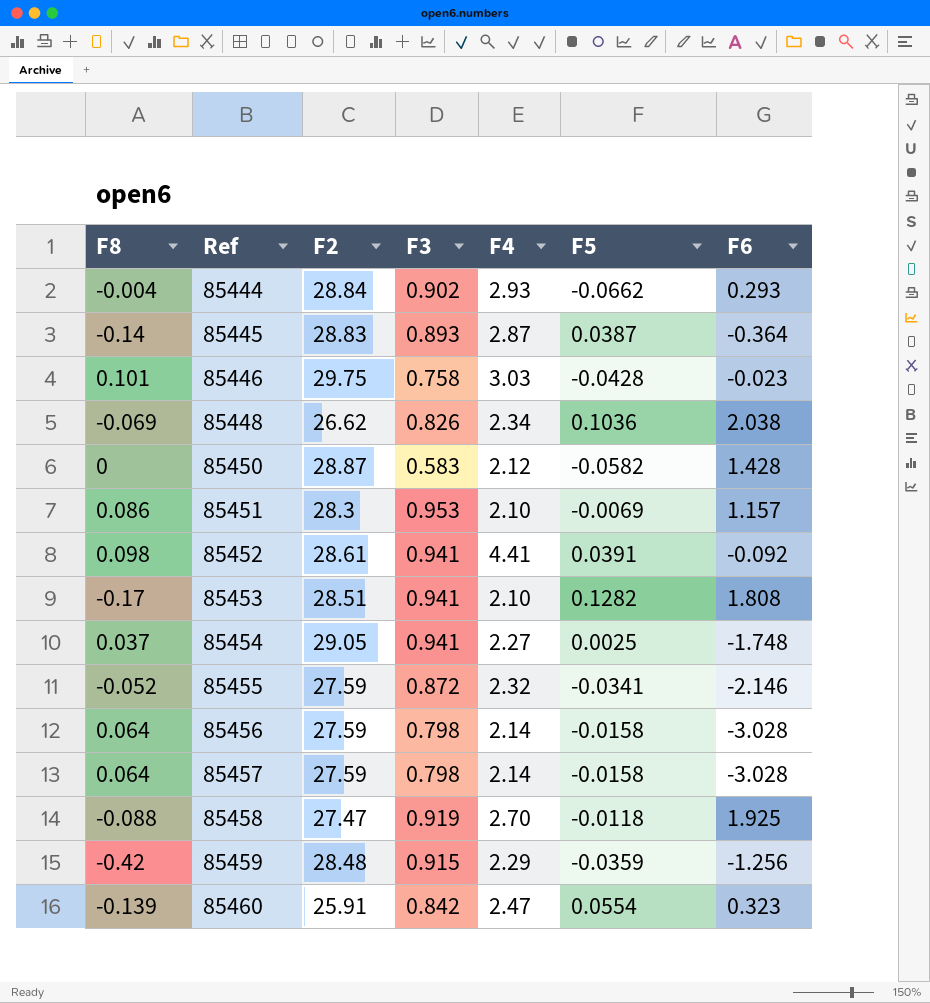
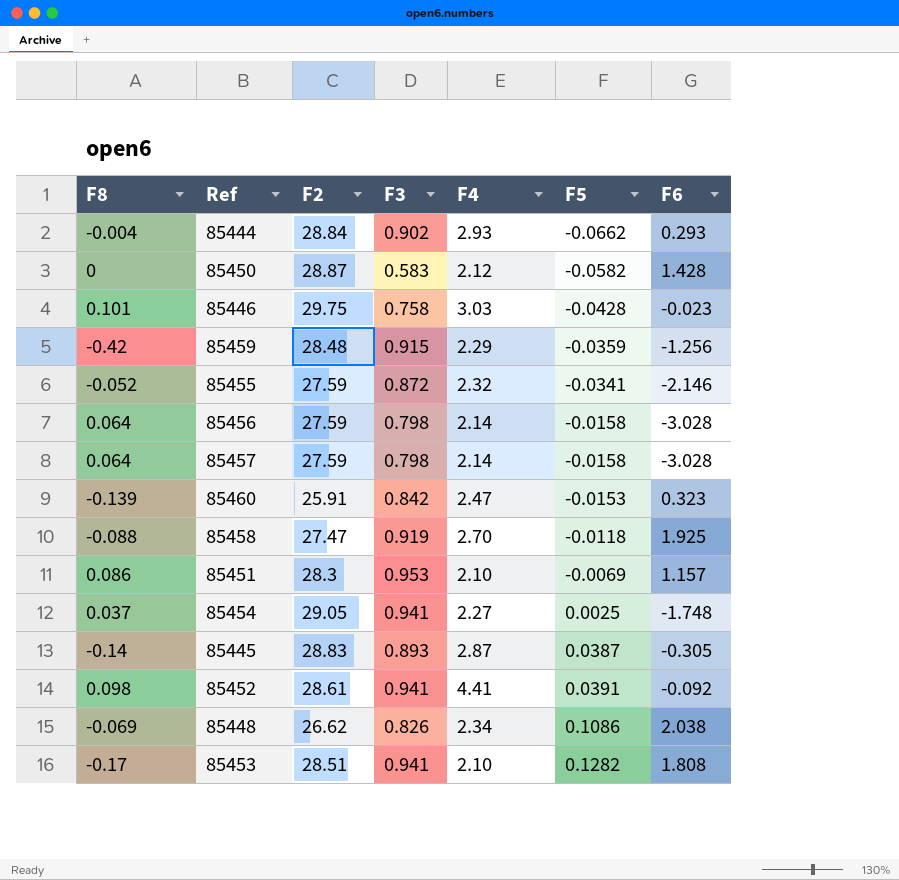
row order: Ref ascending -> F5 ascending
85460 | F5: 0.0554 -> -0.0153
85445 | F6: -0.364 -> -0.305
85448 | F5: 0.1036 -> 0.1086

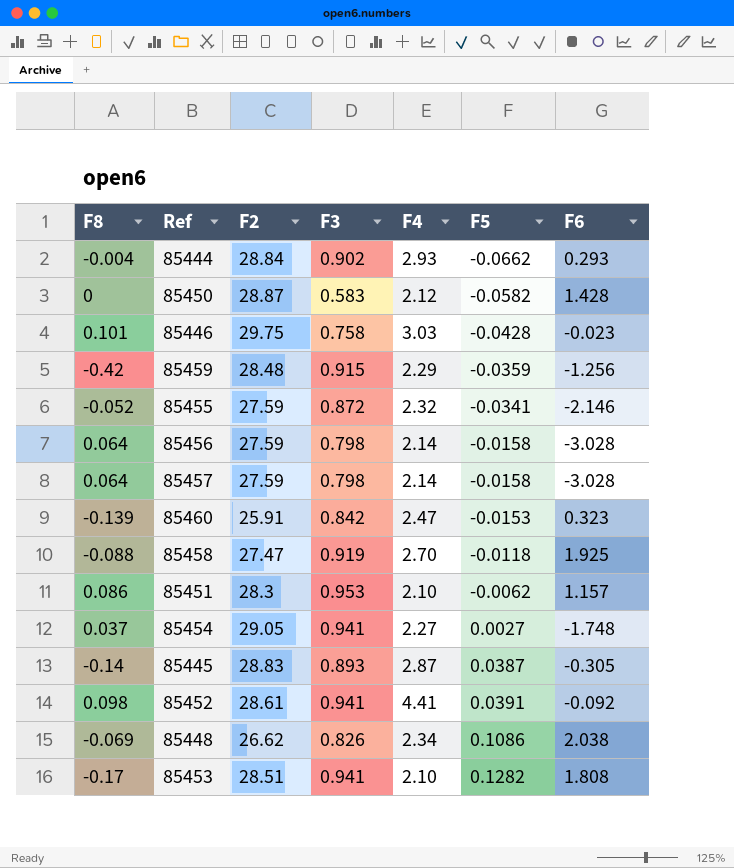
85451 | F5: -0.0069 -> -0.0062
85454 | F5: 0.0025 -> 0.0027

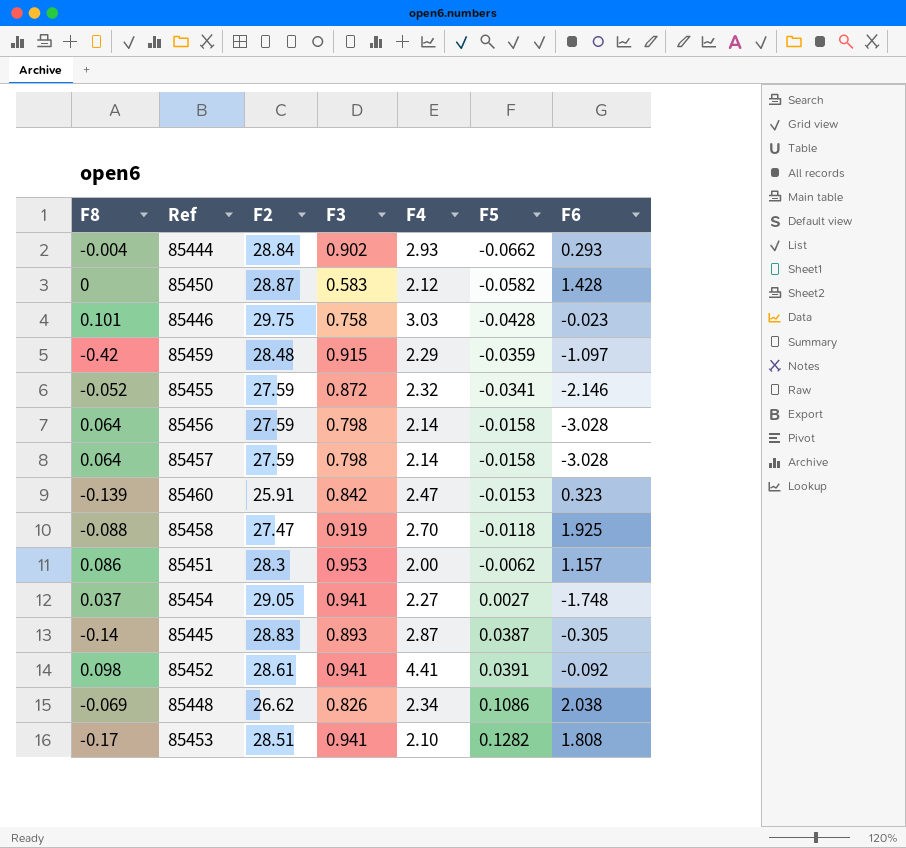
85459 | F6: -1.256 -> -1.097
85451 | F4: 2.10 -> 2.00

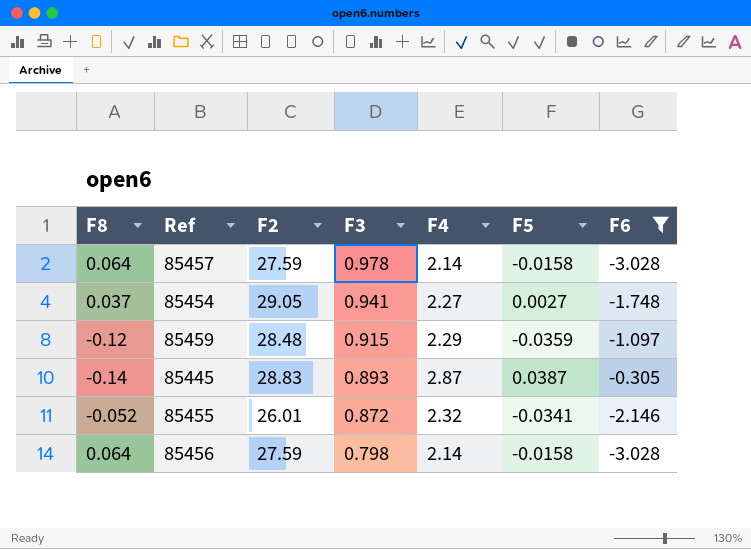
filter: none -> F6 <= -0.305
row order: F5 ascending -> F3 descending
85457 | F3: 0.798 -> 0.978
85459 | F8: -0.42 -> -0.12
85455 | F2: 27.59 -> 26.01

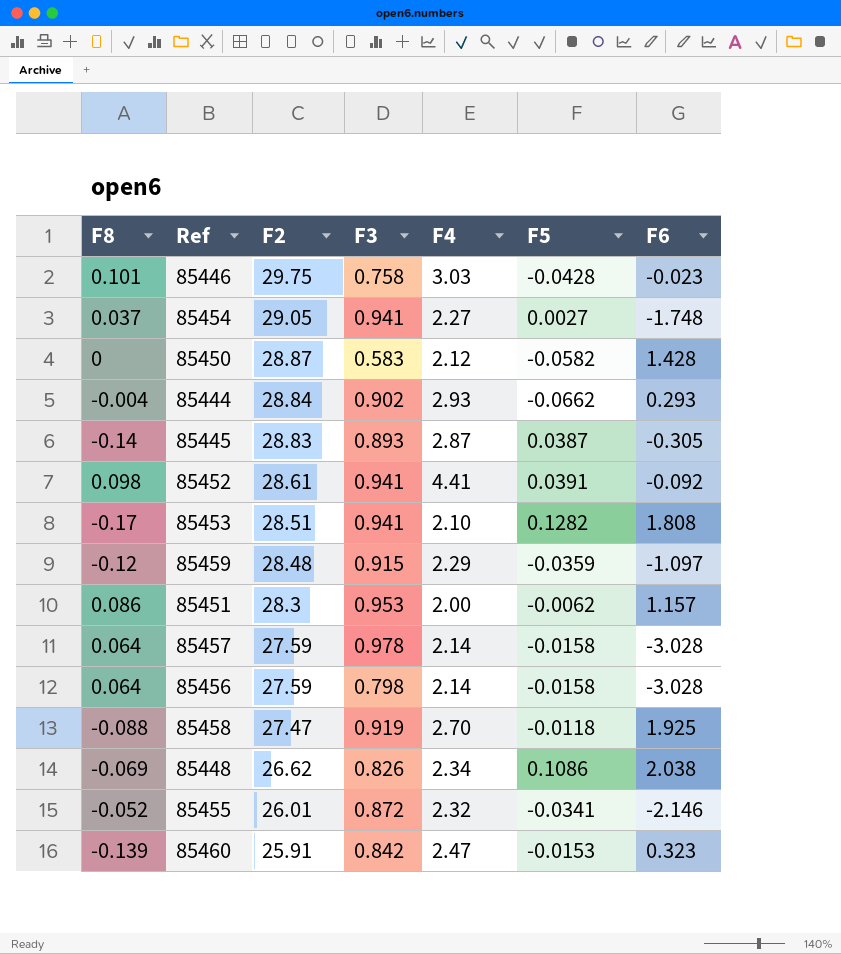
filter: F6 <= -0.305 -> none
row order: F3 descending -> F2 descending

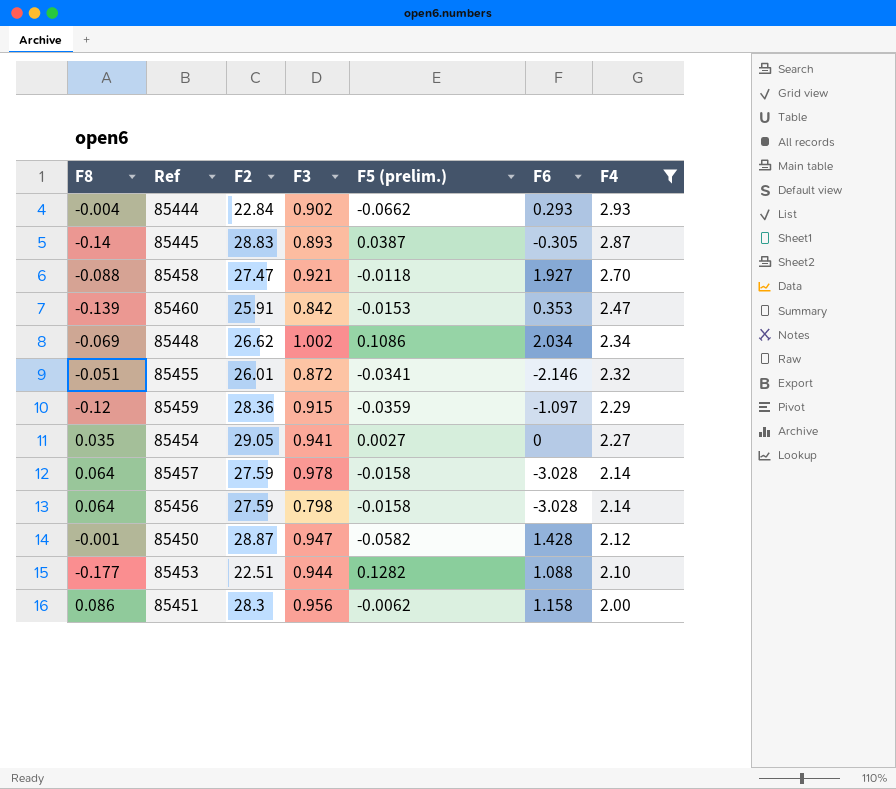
filter: none -> F4 <= 2.93
row order: F2 descending -> F4 descending
column name: F5 -> F5 (prelim.)
column F4 | position: 5 -> 7
85444 | F2: 28.84 -> 22.84
85458 | F3: 0.919 -> 0.921
85458 | F6: 1.925 -> 1.927
85460 | F6: 0.323 -> 0.353
85448 | F3: 0.826 -> 1.002
85448 | F6: 2.038 -> 2.034
85455 | F8: -0.052 -> -0.051
85459 | F2: 28.48 -> 28.36
85454 | F8: 0.037 -> 0.035
85454 | F6: -1.748 -> 0
85450 | F8: 0 -> -0.001
85450 | F3: 0.583 -> 0.947
85453 | F8: -0.17 -> -0.177
85453 | F2: 28.51 -> 22.51
85453 | F3: 0.941 -> 0.944
85453 | F6: 1.808 -> 1.088
85451 | F3: 0.953 -> 0.956
85451 | F6: 1.157 -> 1.158

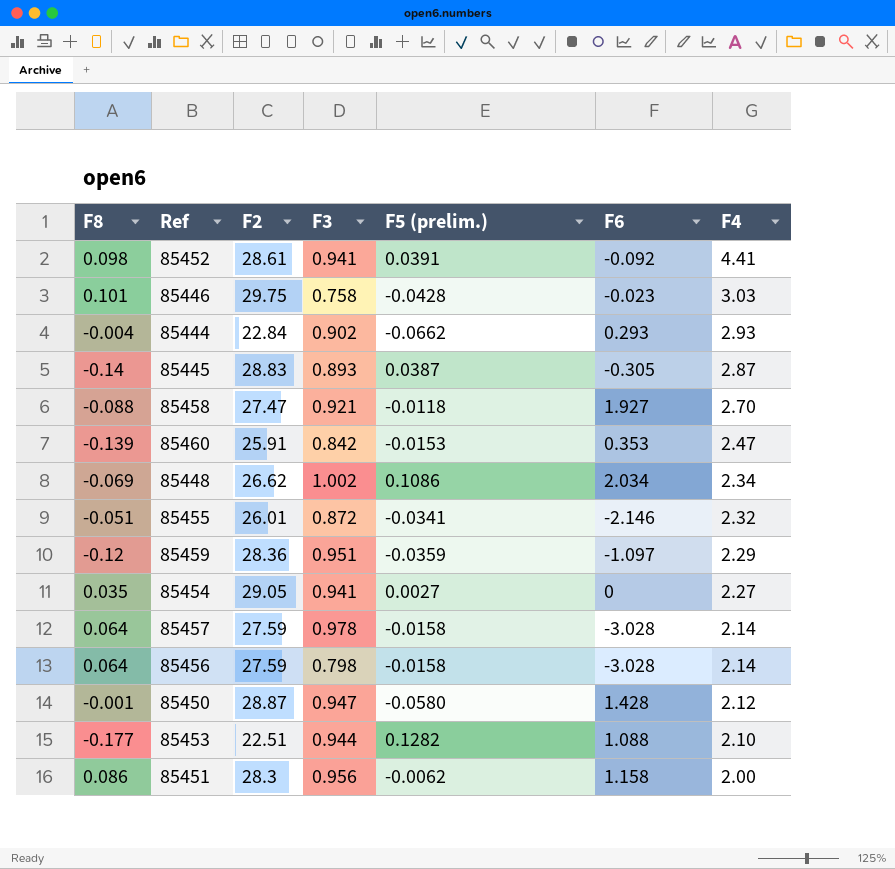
filter: F4 <= 2.93 -> none
85459 | F3: 0.915 -> 0.951
85450 | F5 (prelim.): -0.0582 -> -0.0580

